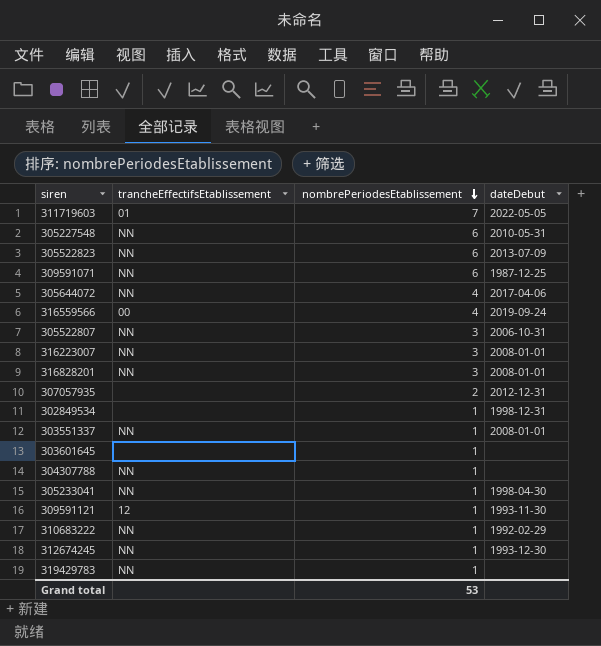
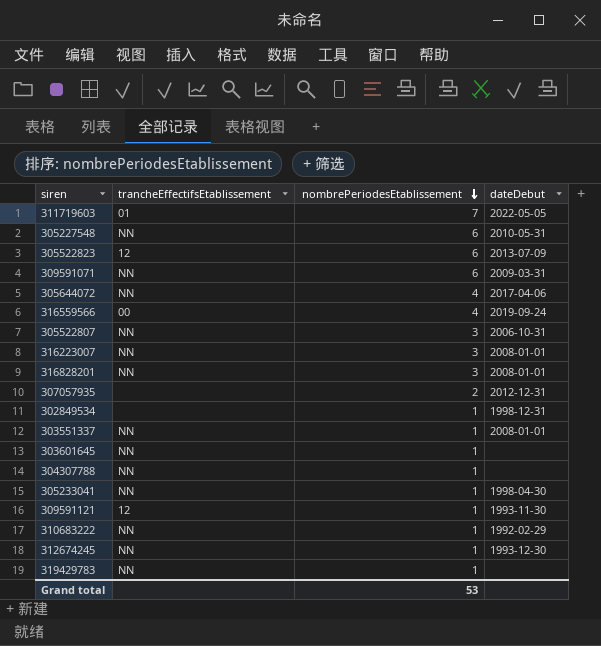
305522823 | trancheEffectifsEtablissement: NN -> 12
309591071 | dateDebut: 1987-12-25 -> 2009-03-31
303601645 | trancheEffectifsEtablissement: none -> NN

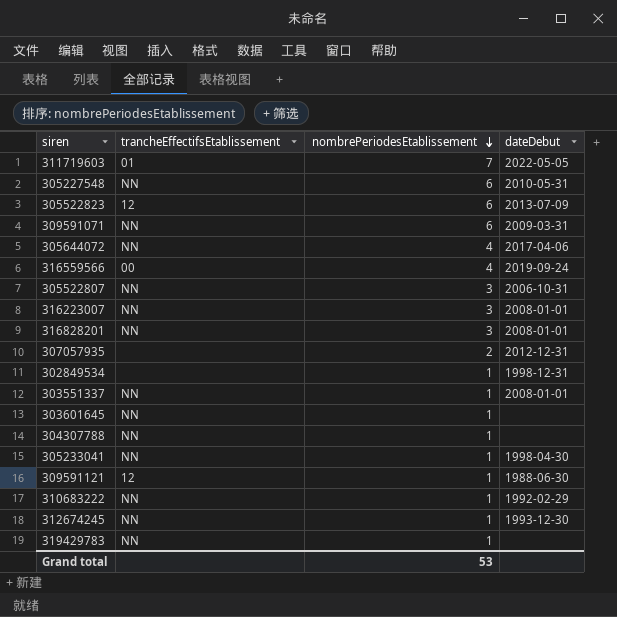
309591121 | dateDebut: 1993-11-30 -> 1988-06-30

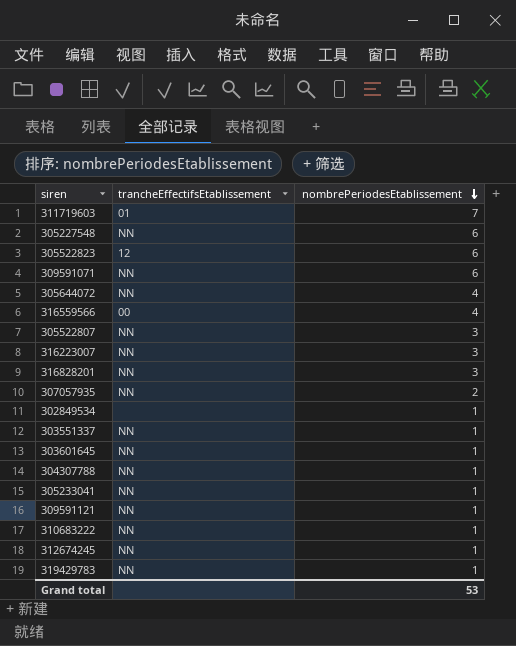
column dateDebut | position: 4 -> none
307057935 | trancheEffectifsEtablissement: none -> NN
309591121 | trancheEffectifsEtablissement: 12 -> NN

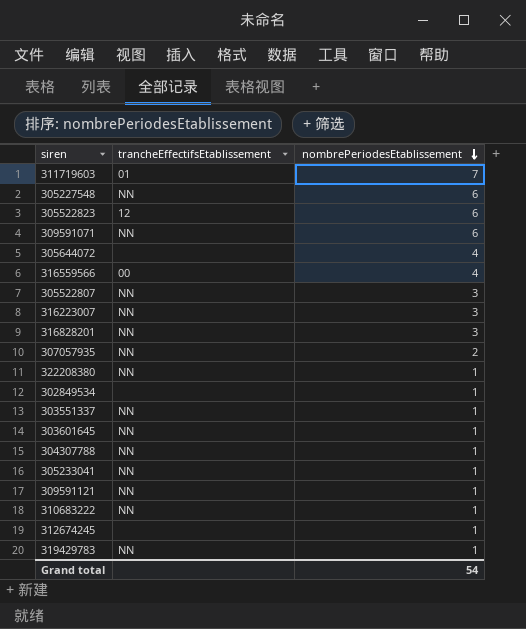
305644072 | trancheEffectifsEtablissement: NN -> none
row 322208380: none -> NN | 1
312674245 | trancheEffectifsEtablissement: NN -> none
Grand total | nombrePeriodesEtablissement: 53 -> 54

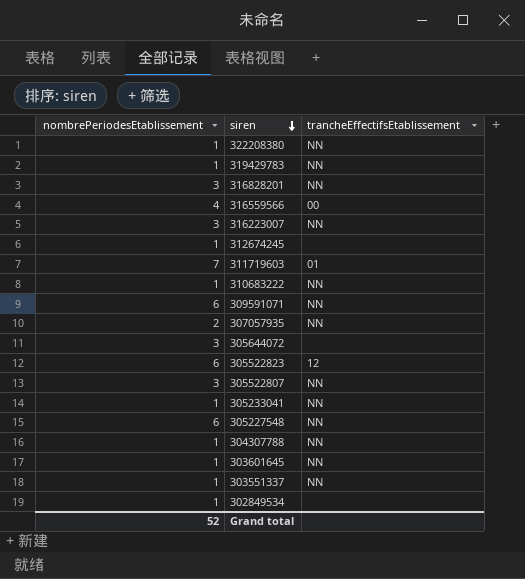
row order: nombrePeriodesEtablissement descending -> siren descending
column nombrePeriodesEtablissement | position: 3 -> 1
row 309591121: NN | 1 -> none
305644072 | nombrePeriodesEtablissement: 4 -> 3
Grand total | nombrePeriodesEtablissement: 54 -> 52

